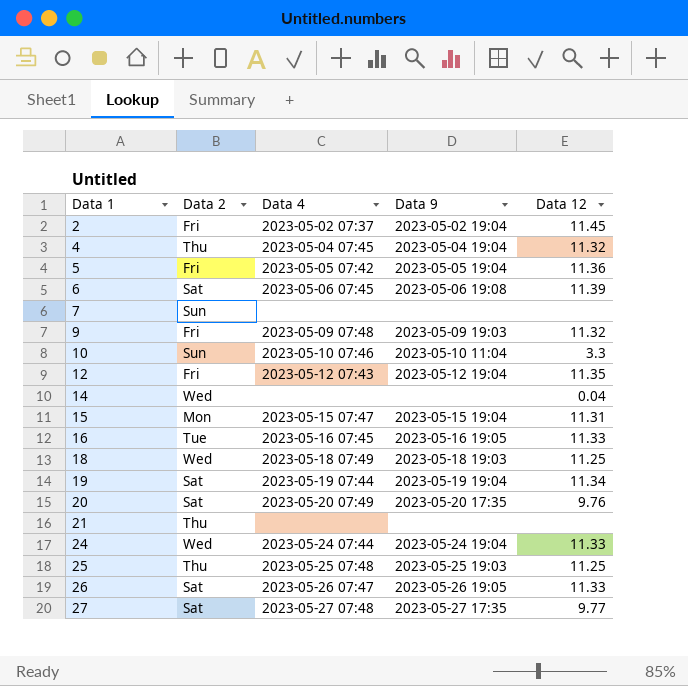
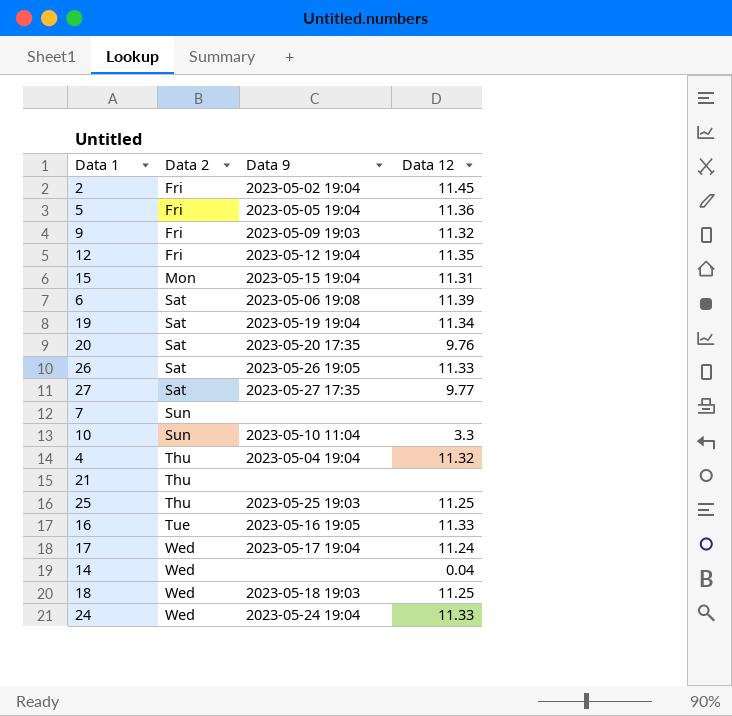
row order: Data 1 ascending -> Data 2 ascending
column Data 4 | position: 3 -> none
row 17: none -> Wed | 2023-05-17 19:04 | 11.24

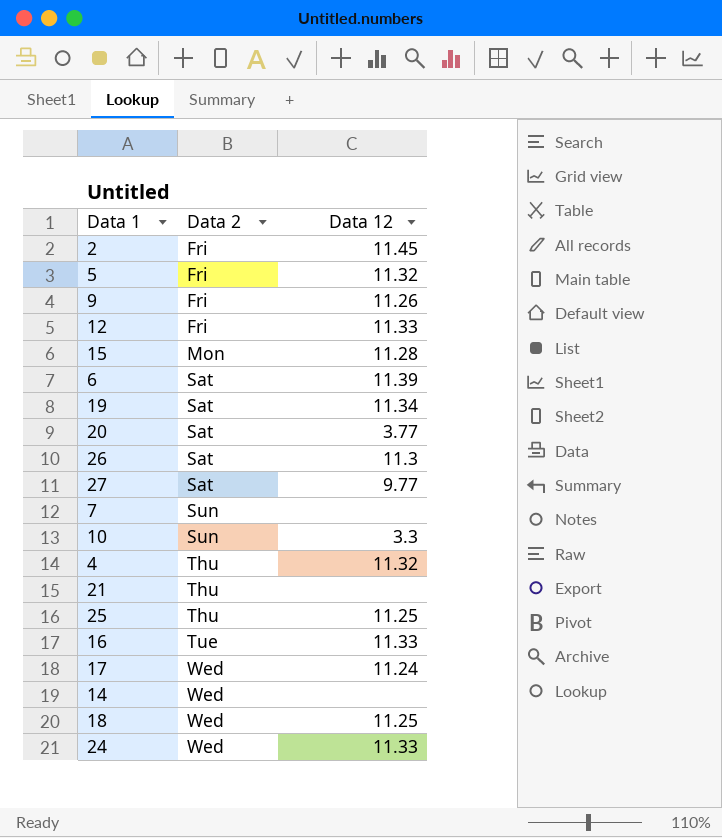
column Data 9 | position: 3 -> none
5 | Data 12: 11.36 -> 11.32
9 | Data 12: 11.32 -> 11.26
12 | Data 12: 11.35 -> 11.33
15 | Data 12: 11.31 -> 11.28
20 | Data 12: 9.76 -> 3.77
26 | Data 12: 11.33 -> 11.3
14 | Data 12: 0.04 -> none

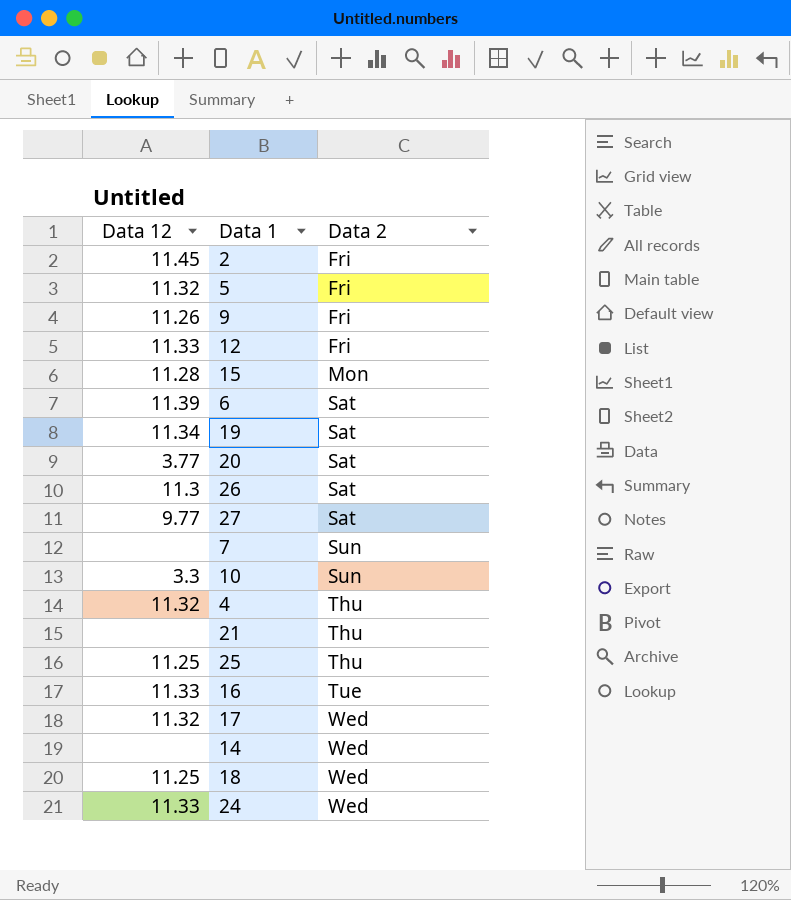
column Data 12 | position: 3 -> 1
17 | Data 12: 11.24 -> 11.32

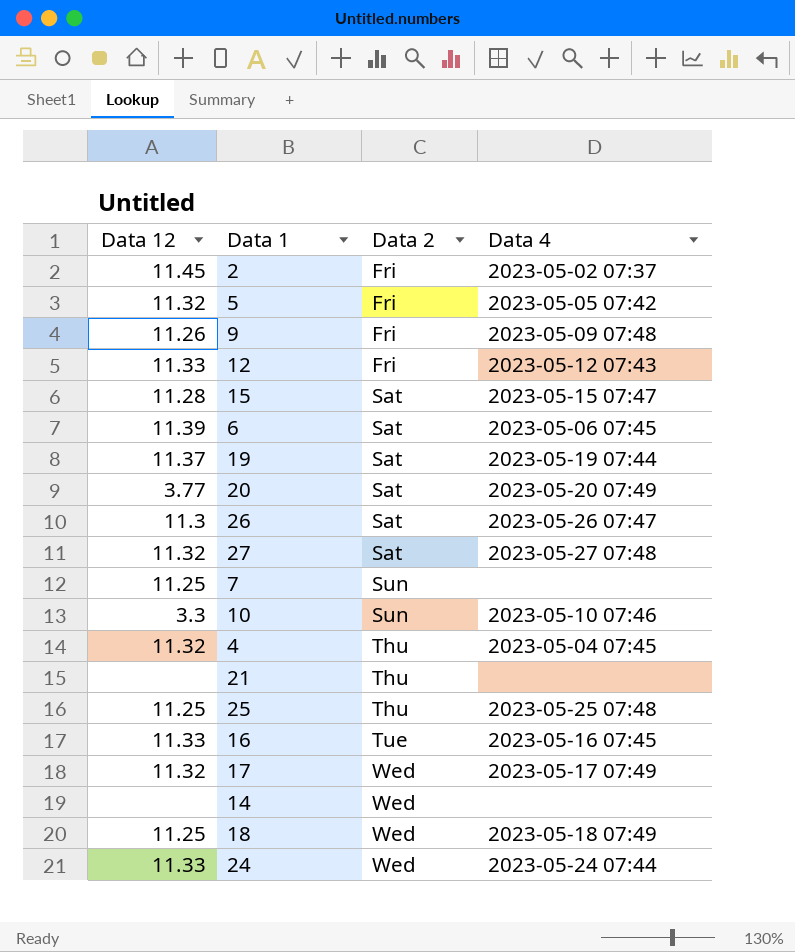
column Data 4 | position: none -> 4
15 | Data 2: Mon -> Sat
19 | Data 12: 11.34 -> 11.37
27 | Data 12: 9.77 -> 11.32
7 | Data 12: none -> 11.25

